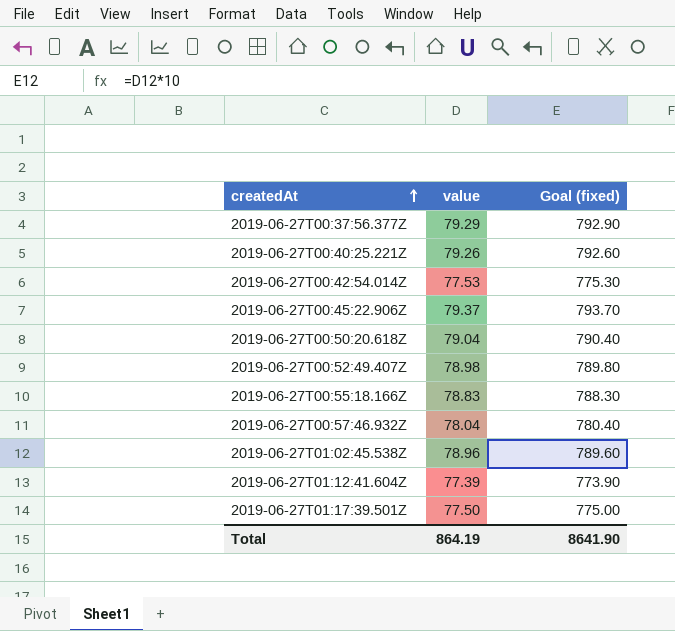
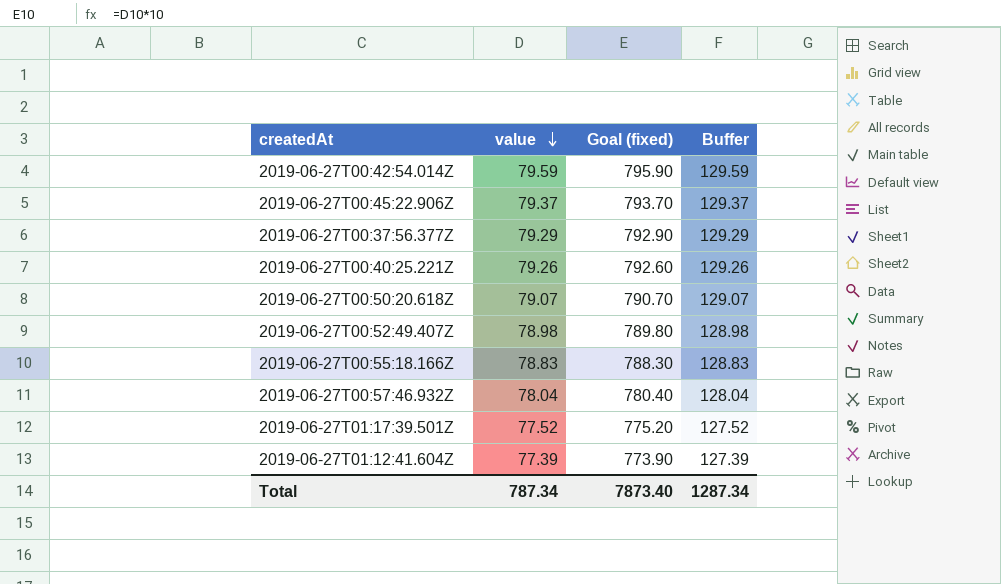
row order: createdAt ascending -> value descending
column Buffer | formula: none -> [value] + 50
row 2019-06-27T01:02:45.538Z: 78.96 | 789.60 -> none
2019-06-27T00:42:54.014Z | value: 77.53 -> 79.59
2019-06-27T00:42:54.014Z | Goal (fixed): 775.30 -> 795.90
2019-06-27T00:50:20.618Z | value: 79.04 -> 79.07
2019-06-27T00:50:20.618Z | Goal (fixed): 790.40 -> 790.70
2019-06-27T01:17:39.501Z | value: 77.50 -> 77.52
2019-06-27T01:17:39.501Z | Goal (fixed): 775.00 -> 775.20
Total | value: 864.19 -> 787.34
Total | Goal (fixed): 8641.90 -> 7873.40

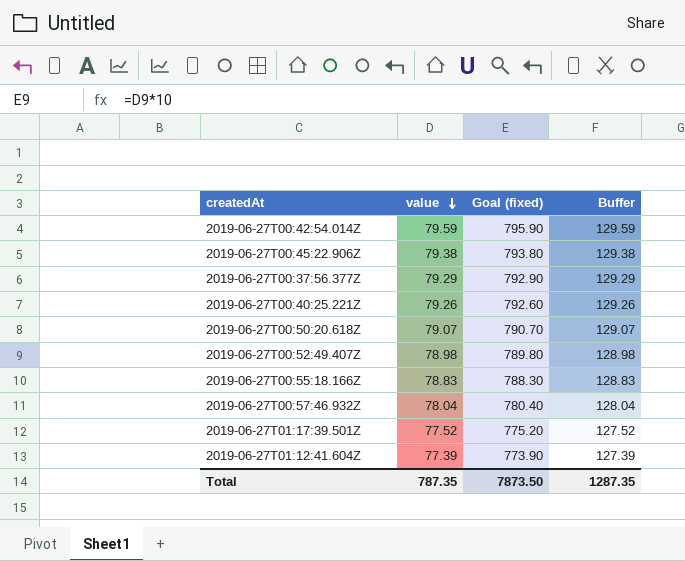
2019-06-27T00:45:22.906Z | value: 79.37 -> 79.38
2019-06-27T00:45:22.906Z | Goal (fixed): 793.70 -> 793.80
2019-06-27T00:45:22.906Z | Buffer: 129.37 -> 129.38
Total | value: 787.34 -> 787.35
Total | Goal (fixed): 7873.40 -> 7873.50
Total | Buffer: 1287.34 -> 1287.35

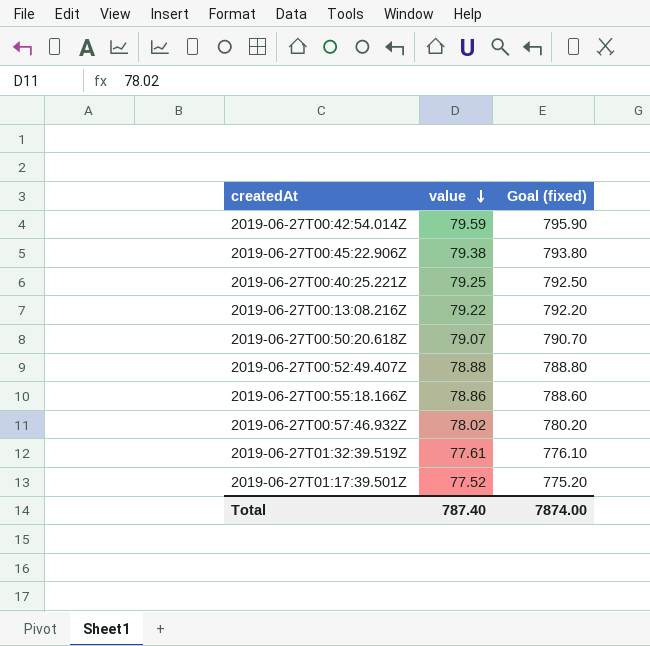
column Buffer | formula: [value] + 50 -> none
row 2019-06-27T00:37:56.377Z: 79.29 | 792.90 | 129.29 -> none
row 2019-06-27T01:12:41.604Z: 77.39 | 773.90 | 127.39 -> none
2019-06-27T00:40:25.221Z | value: 79.26 -> 79.25
2019-06-27T00:40:25.221Z | Goal (fixed): 792.60 -> 792.50
row 2019-06-27T00:13:08.216Z: none -> 79.22 | 792.20
2019-06-27T00:52:49.407Z | value: 78.98 -> 78.88
2019-06-27T00:52:49.407Z | Goal (fixed): 789.80 -> 788.80
2019-06-27T00:55:18.166Z | value: 78.83 -> 78.86
2019-06-27T00:55:18.166Z | Goal (fixed): 788.30 -> 788.60
2019-06-27T00:57:46.932Z | value: 78.04 -> 78.02
2019-06-27T00:57:46.932Z | Goal (fixed): 780.40 -> 780.20
row 2019-06-27T01:32:39.519Z: none -> 77.61 | 776.10
Total | value: 787.35 -> 787.40
Total | Goal (fixed): 7873.50 -> 7874.00

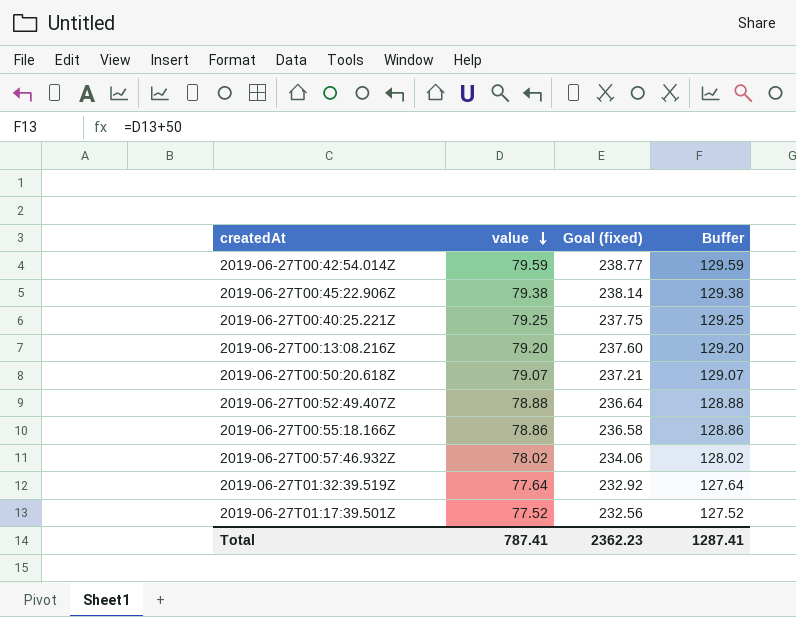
column Goal (fixed) | formula: [value] * 10 -> [value] * 3
column Buffer | formula: none -> [value] + 50
2019-06-27T00:13:08.216Z | value: 79.22 -> 79.20
2019-06-27T01:32:39.519Z | value: 77.61 -> 77.64
Total | value: 787.40 -> 787.41
Total | Goal (fixed): 7874.00 -> 2362.23

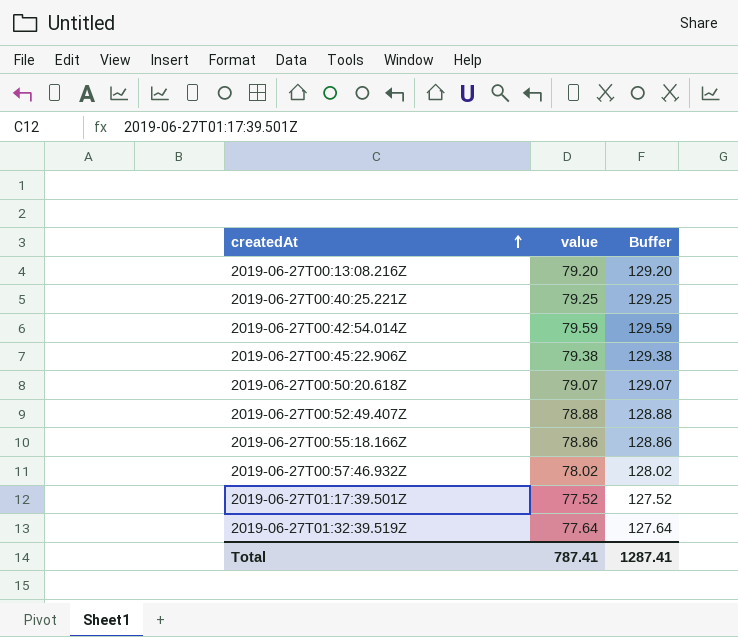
row order: value descending -> createdAt ascending
column Goal (fixed) | formula: [value] * 3 -> none

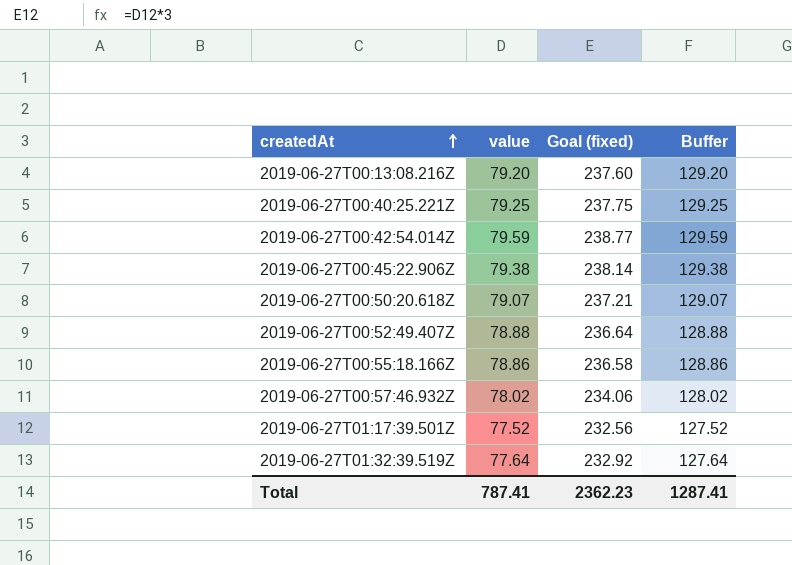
column Goal (fixed) | formula: none -> [value] * 3

